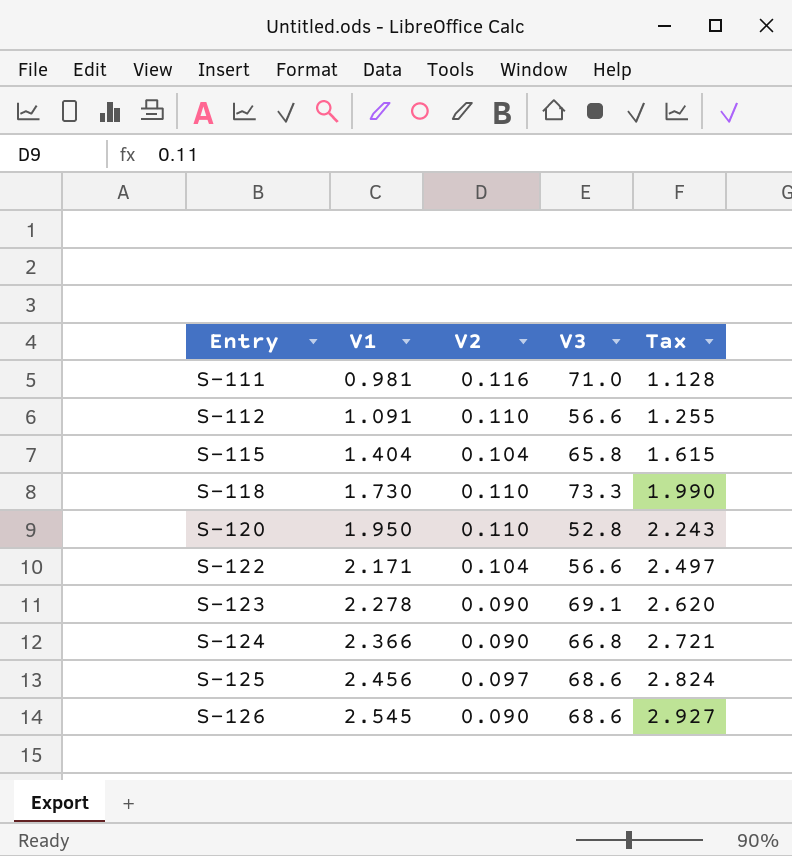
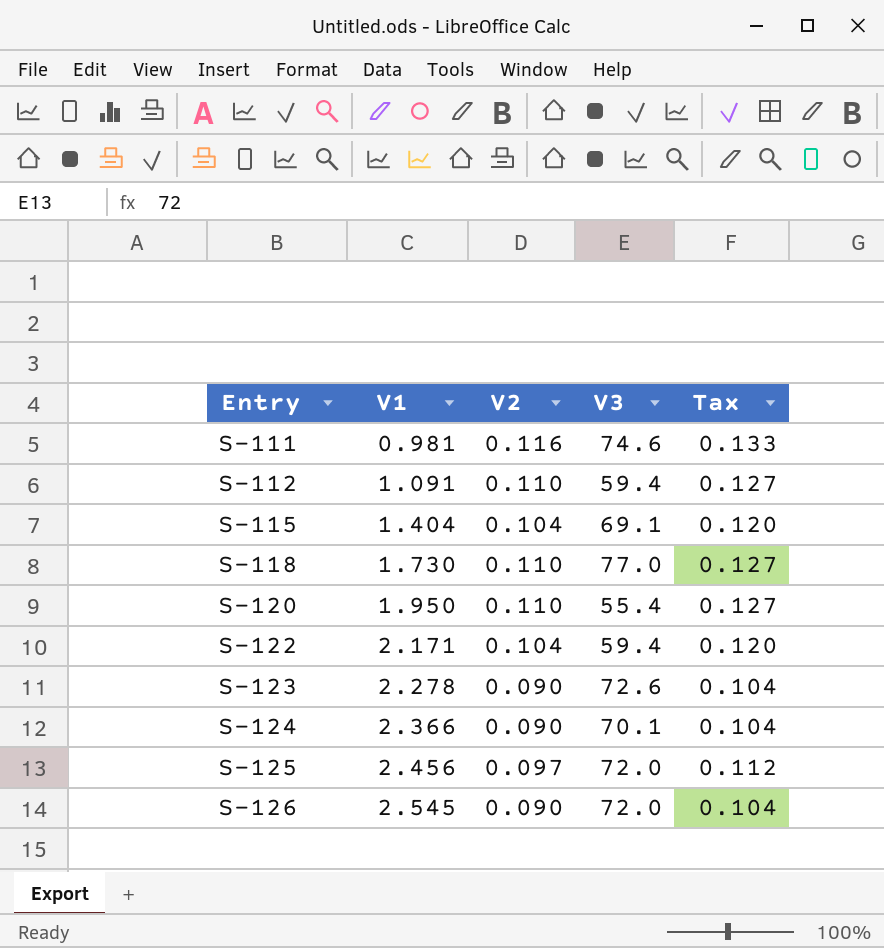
column Tax | formula: [V1] * 1.15 -> [V2] * 1.15
S-111 | V3: 71.0 -> 74.6
S-112 | V3: 56.6 -> 59.4
S-115 | V3: 65.8 -> 69.1
S-118 | V3: 73.3 -> 77.0
S-120 | V3: 52.8 -> 55.4
S-122 | V3: 56.6 -> 59.4
S-123 | V3: 69.1 -> 72.6
S-124 | V3: 66.8 -> 70.1
S-125 | V3: 68.6 -> 72.0
S-126 | V3: 68.6 -> 72.0

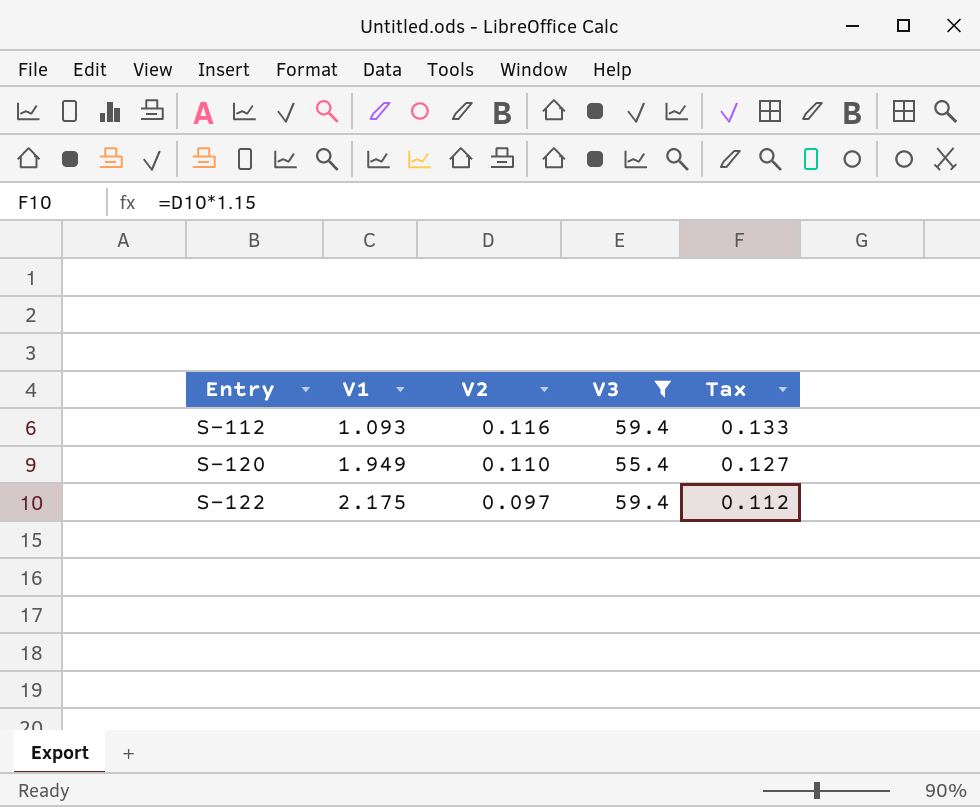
filter: none -> V3 <= 59.4
S-112 | V1: 1.091 -> 1.093
S-112 | V2: 0.110 -> 0.116
S-112 | Tax: 0.127 -> 0.133
S-120 | V1: 1.950 -> 1.949
S-122 | V1: 2.171 -> 2.175
S-122 | V2: 0.104 -> 0.097
S-122 | Tax: 0.120 -> 0.112

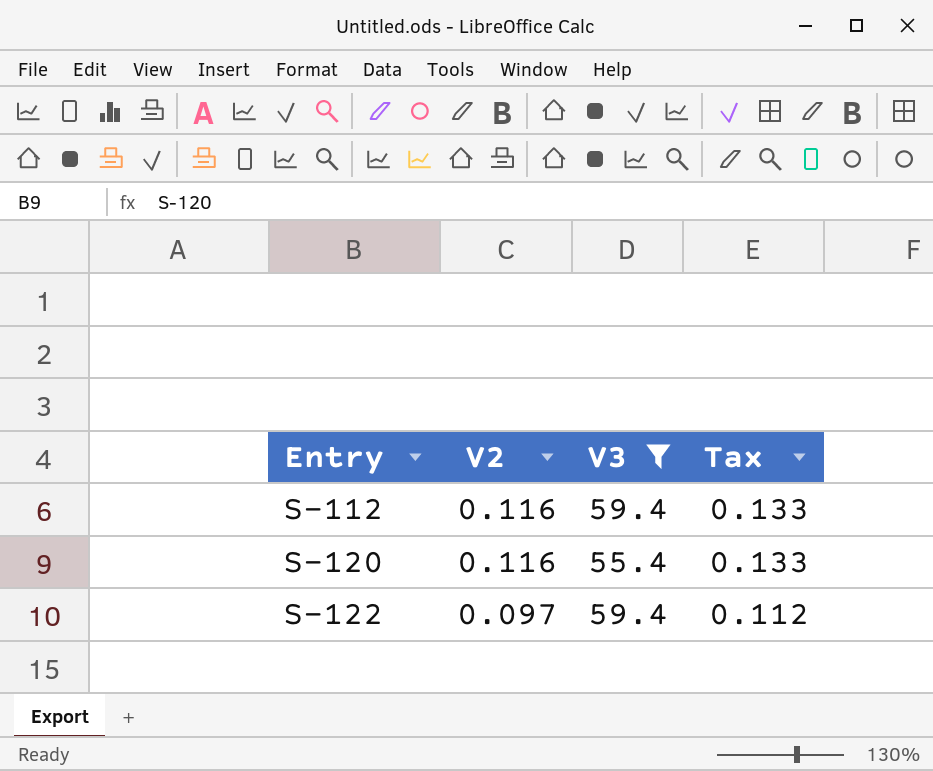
column V1 | position: 2 -> none
S-120 | V2: 0.110 -> 0.116
S-120 | Tax: 0.127 -> 0.133

